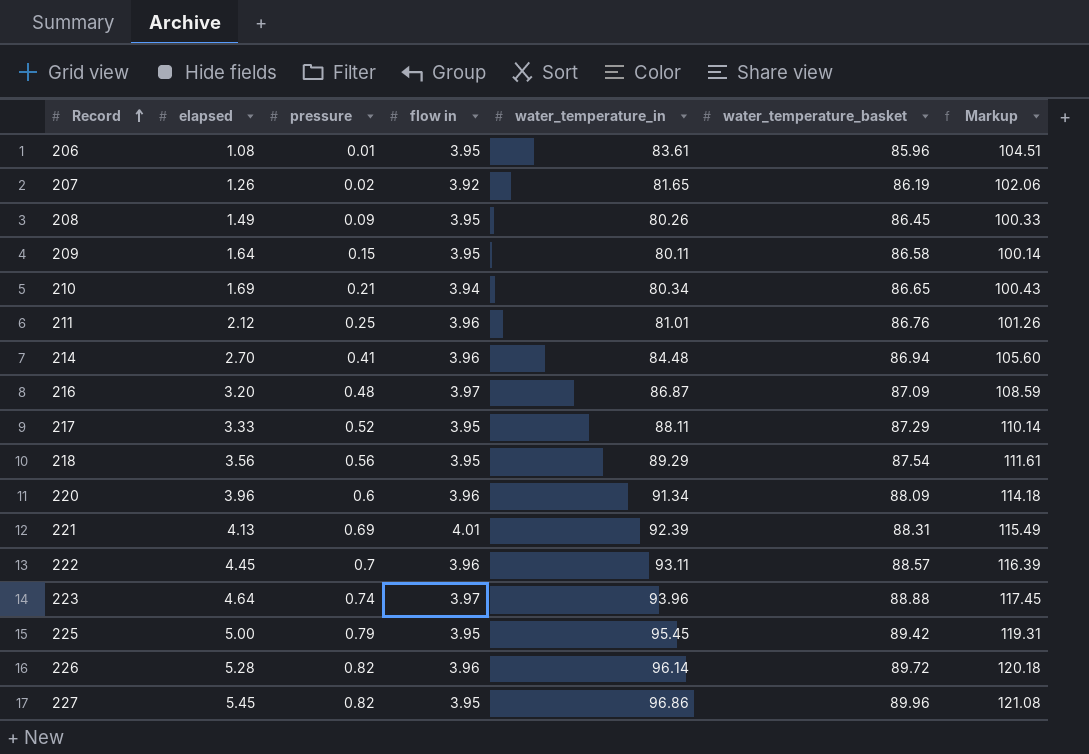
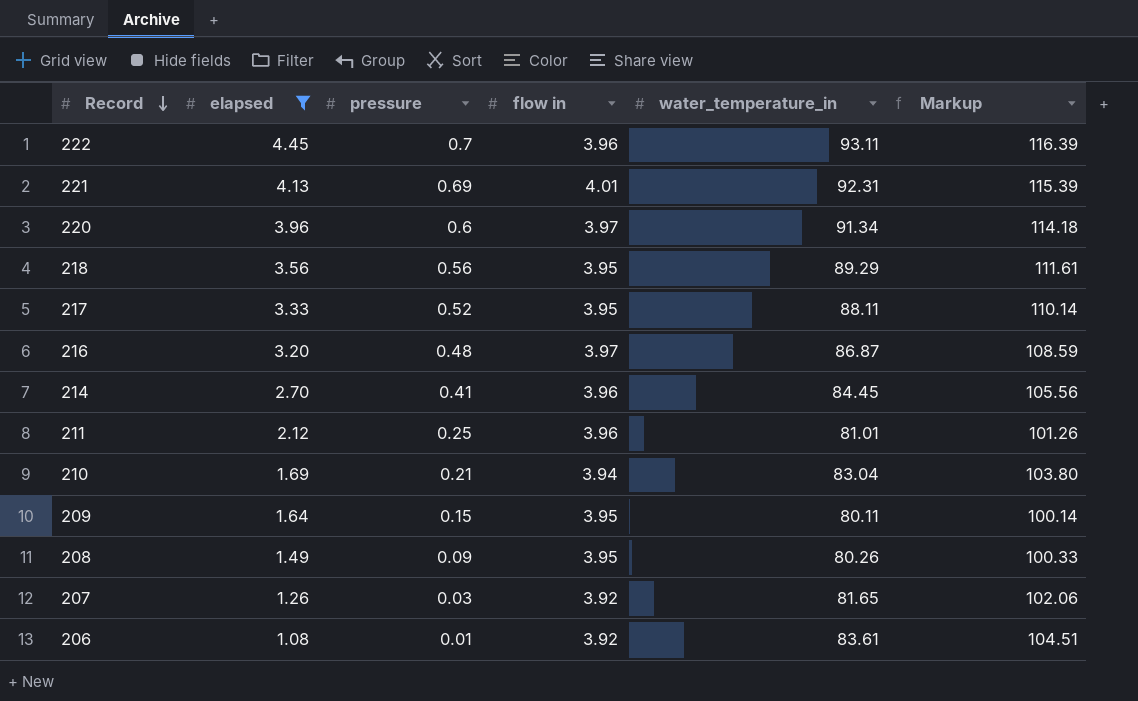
filter: none -> elapsed <= 4.45
row order: Record ascending -> Record descending
column water_temperature_basket | position: 6 -> none
221 | water_temperature_in: 92.39 -> 92.31
221 | Markup: 115.49 -> 115.39
220 | flow in: 3.96 -> 3.97
214 | water_temperature_in: 84.48 -> 84.45
214 | Markup: 105.60 -> 105.56
210 | water_temperature_in: 80.34 -> 83.04
210 | Markup: 100.43 -> 103.80
207 | pressure: 0.02 -> 0.03
206 | flow in: 3.95 -> 3.92

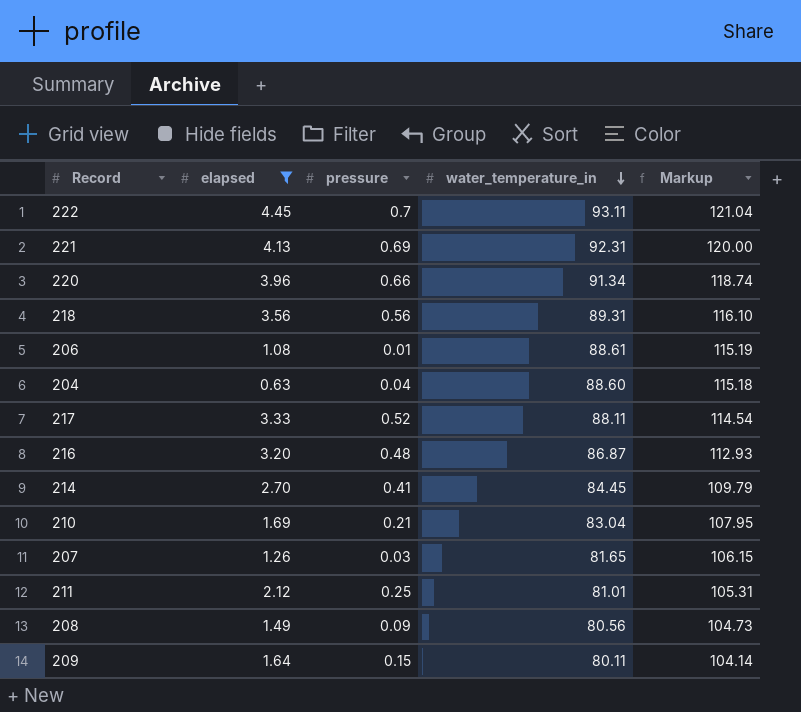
row order: Record descending -> water_temperature_in descending
column flow in | position: 4 -> none
column Markup | formula: [water_temperature_in] * 1.25 -> [water_temperature_in] * 1.3
220 | pressure: 0.6 -> 0.66
218 | water_temperature_in: 89.29 -> 89.31
206 | water_temperature_in: 83.61 -> 88.61
row 204: none -> 0.63 | 0.04 | 88.60 | 115.18
208 | water_temperature_in: 80.26 -> 80.56

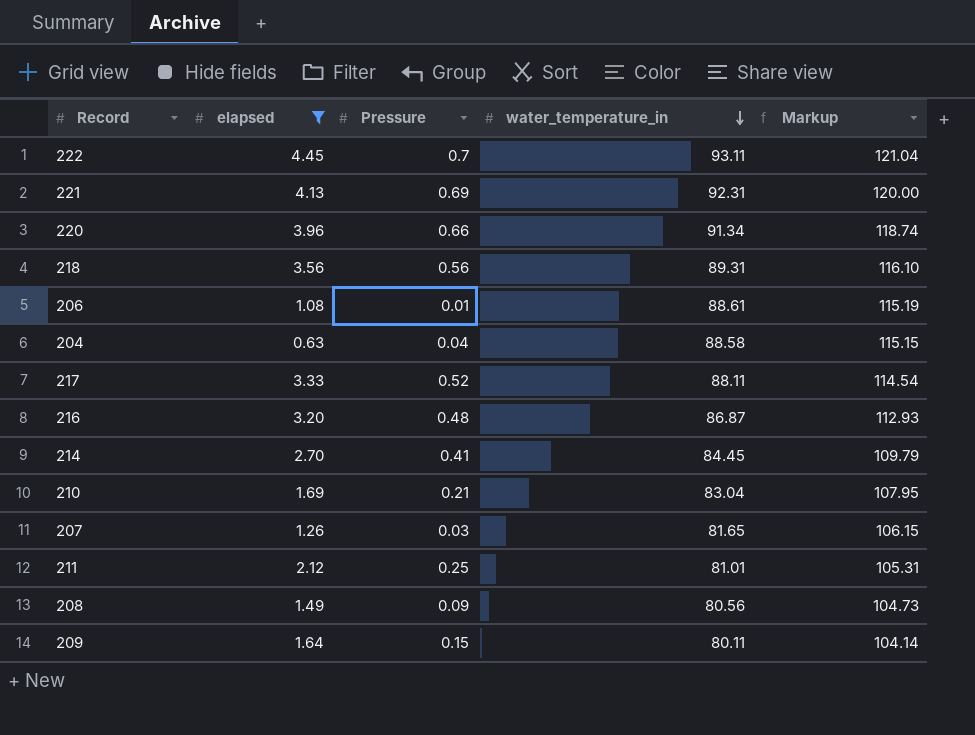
column name: pressure -> Pressure
204 | water_temperature_in: 88.60 -> 88.58
204 | Markup: 115.18 -> 115.15

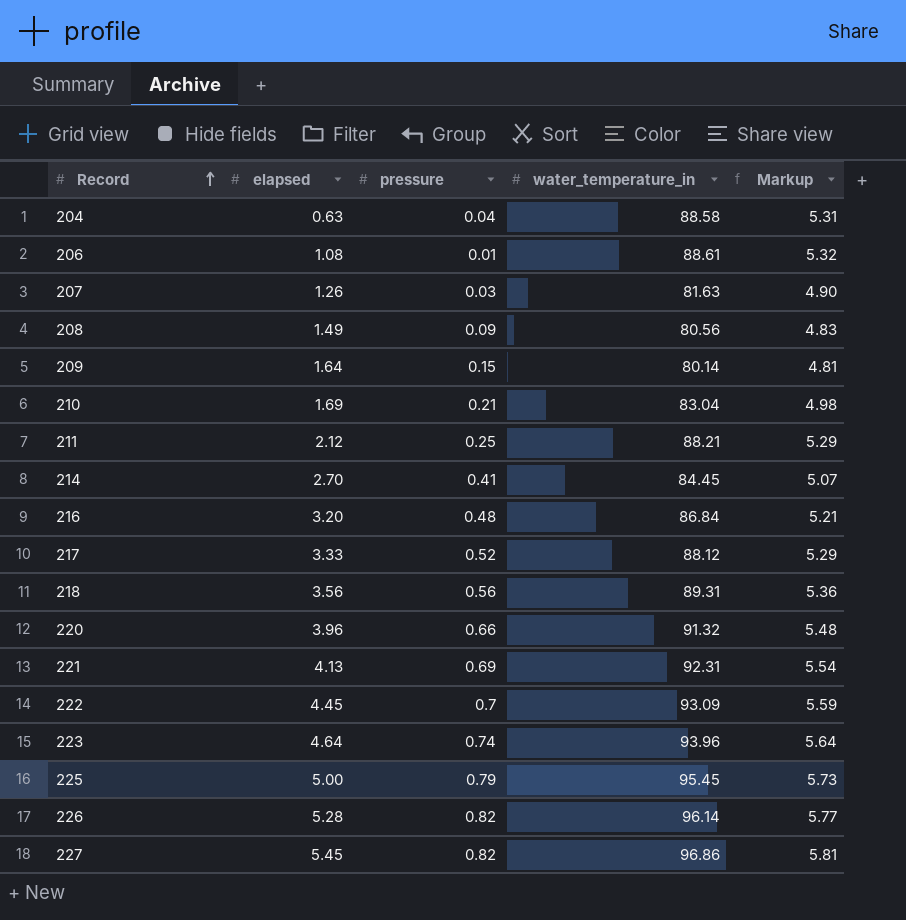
filter: elapsed <= 4.45 -> none
row order: water_temperature_in descending -> Record ascending
column name: Pressure -> pressure
column Markup | formula: [water_temperature_in] * 1.3 -> [water_temperature_in] * 0.06
207 | water_temperature_in: 81.65 -> 81.63
209 | water_temperature_in: 80.11 -> 80.14
211 | water_temperature_in: 81.01 -> 88.21
216 | water_temperature_in: 86.87 -> 86.84
217 | water_temperature_in: 88.11 -> 88.12
220 | water_temperature_in: 91.34 -> 91.32
222 | water_temperature_in: 93.11 -> 93.09

